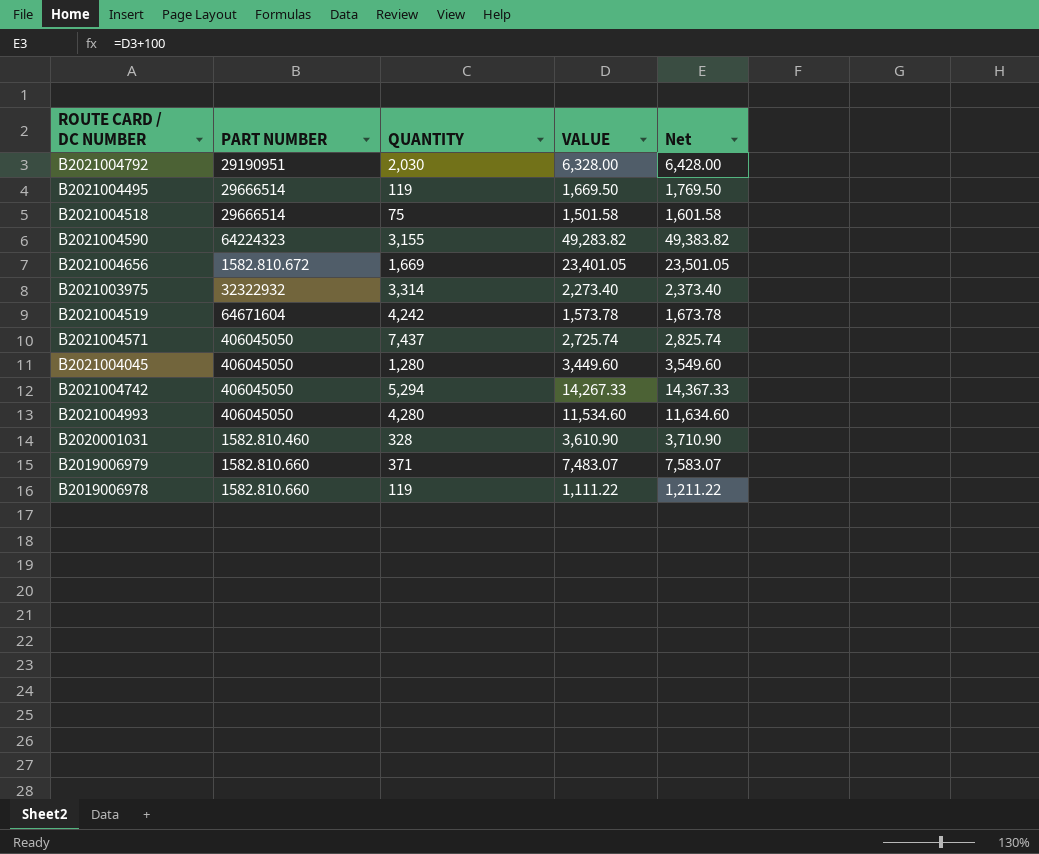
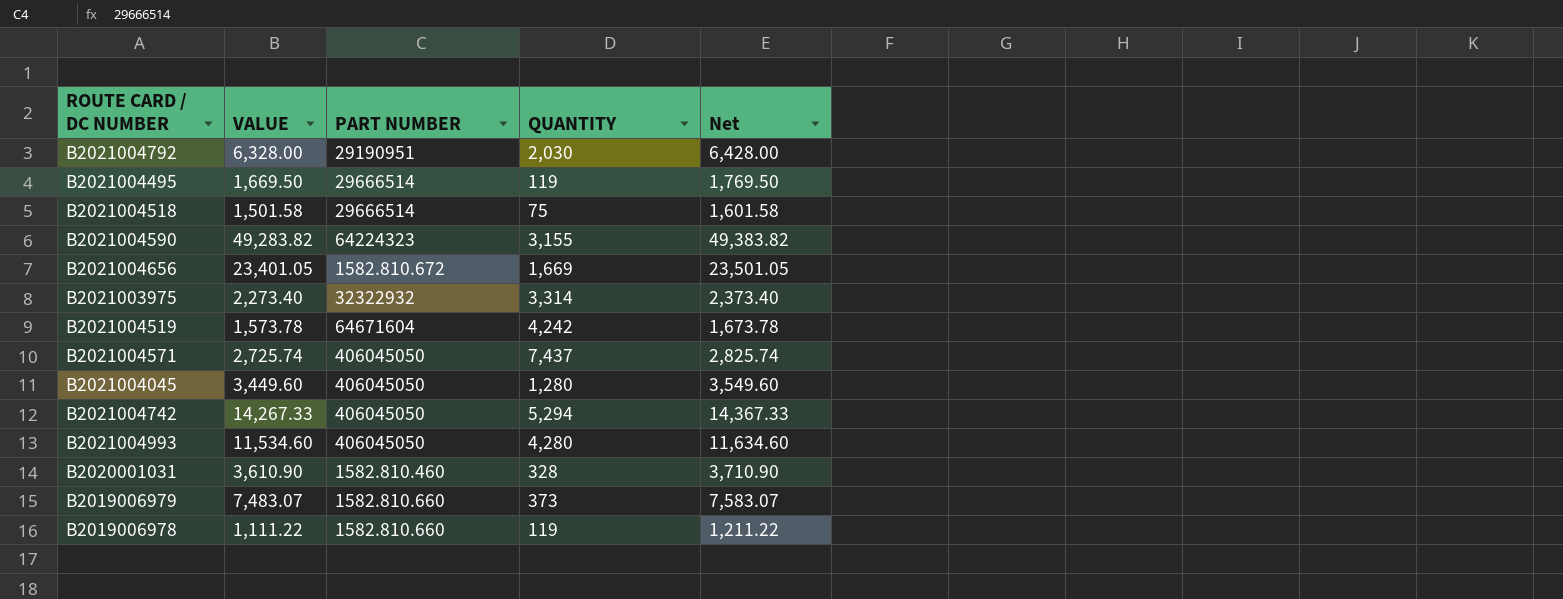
column VALUE | position: 4 -> 2
B2019006979 | QUANTITY: 371 -> 373

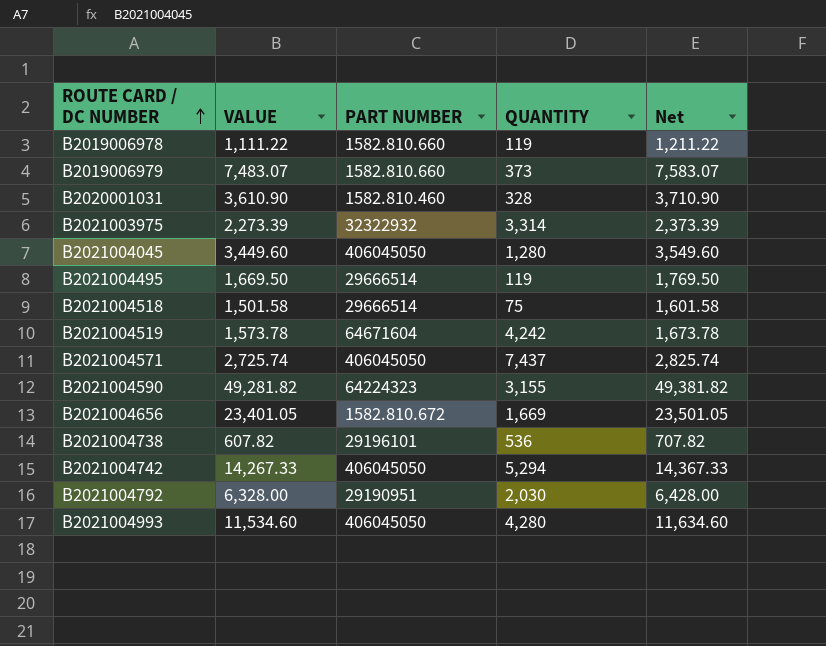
row order: none -> ROUTE CARD / DC NUMBER ascending
B2021003975 | VALUE: 2,273.40 -> 2,273.39
B2021003975 | Net: 2,373.40 -> 2,373.39
B2021004590 | VALUE: 49,283.82 -> 49,281.82
B2021004590 | Net: 49,383.82 -> 49,381.82
row B2021004738: none -> 607.82 | 29196101 | 536 | 707.82

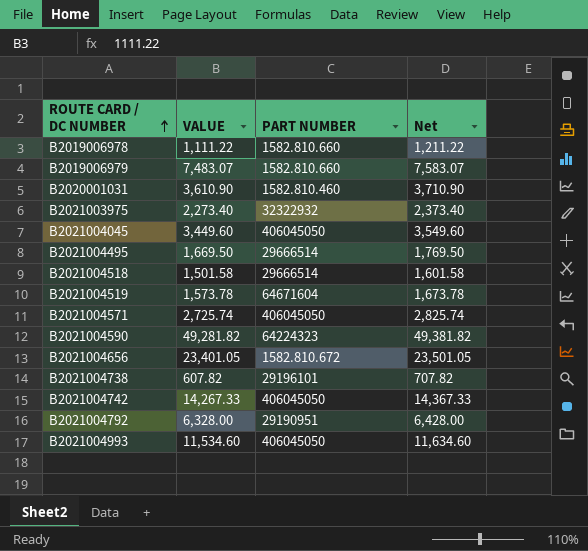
column QUANTITY | position: 4 -> none
B2021003975 | VALUE: 2,273.39 -> 2,273.40
B2021003975 | Net: 2,373.39 -> 2,373.40

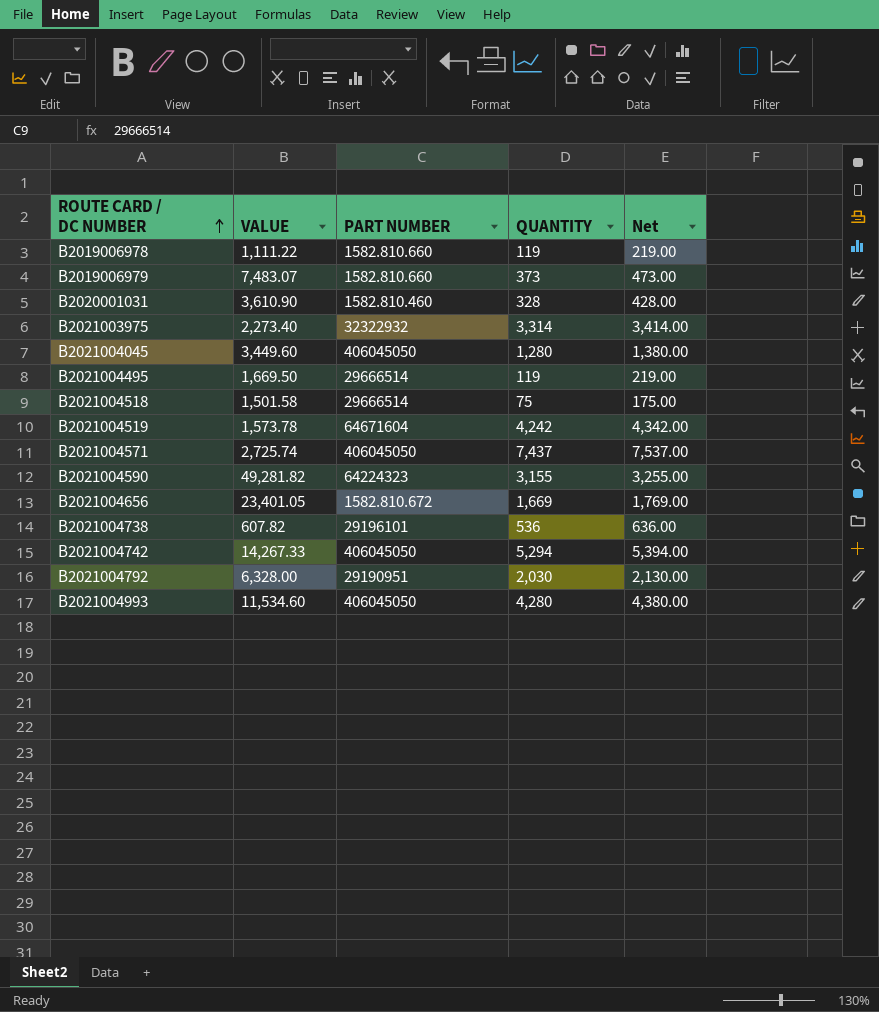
column QUANTITY | position: none -> 4
column Net | formula: [VALUE] + 100 -> [QUANTITY] + 100

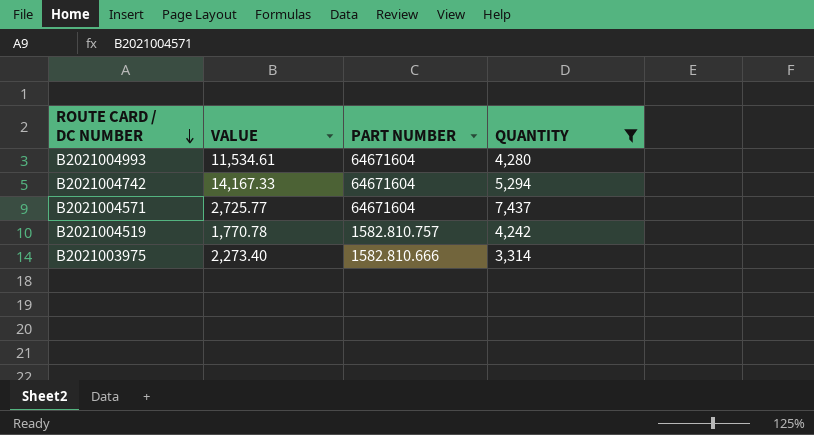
filter: none -> QUANTITY >= 3,314
row order: ROUTE CARD / DC NUMBER ascending -> ROUTE CARD / DC NUMBER descending
column Net | formula: [QUANTITY] + 100 -> none
B2021004993 | VALUE: 11,534.60 -> 11,534.61
B2021004993 | PART NUMBER: 406045050 -> 64671604
B2021004742 | VALUE: 14,267.33 -> 14,167.33
B2021004742 | PART NUMBER: 406045050 -> 64671604
B2021004571 | VALUE: 2,725.74 -> 2,725.77
B2021004571 | PART NUMBER: 406045050 -> 64671604
B2021004519 | VALUE: 1,573.78 -> 1,770.78
B2021004519 | PART NUMBER: 64671604 -> 1582.810.757
B2021003975 | PART NUMBER: 32322932 -> 1582.810.666

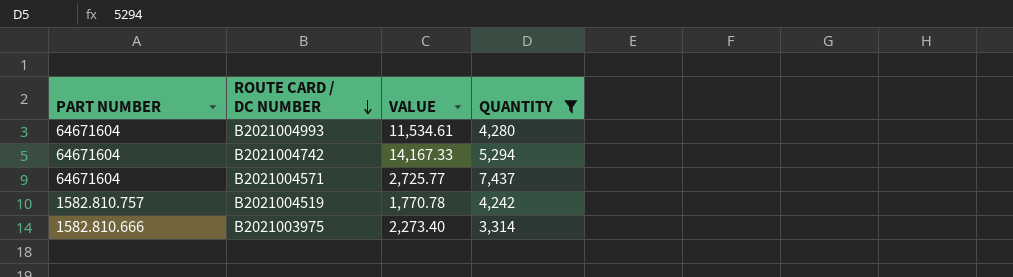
column PART NUMBER | position: 3 -> 1

